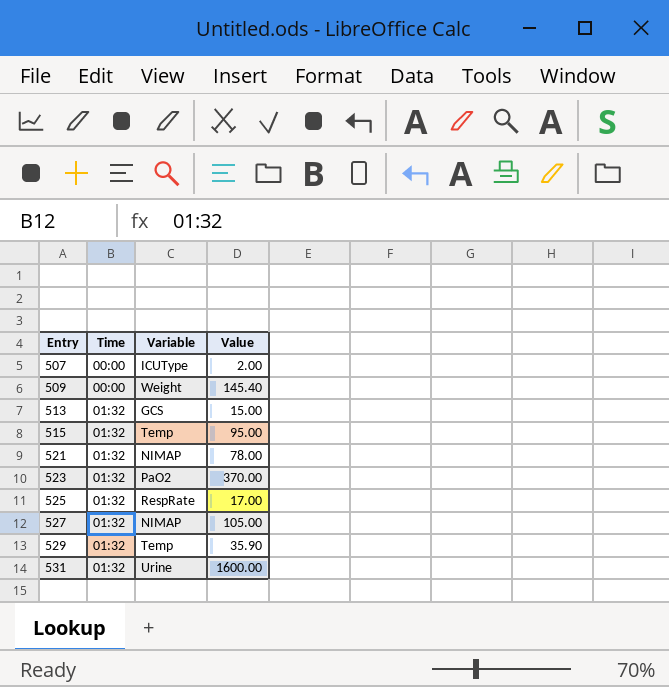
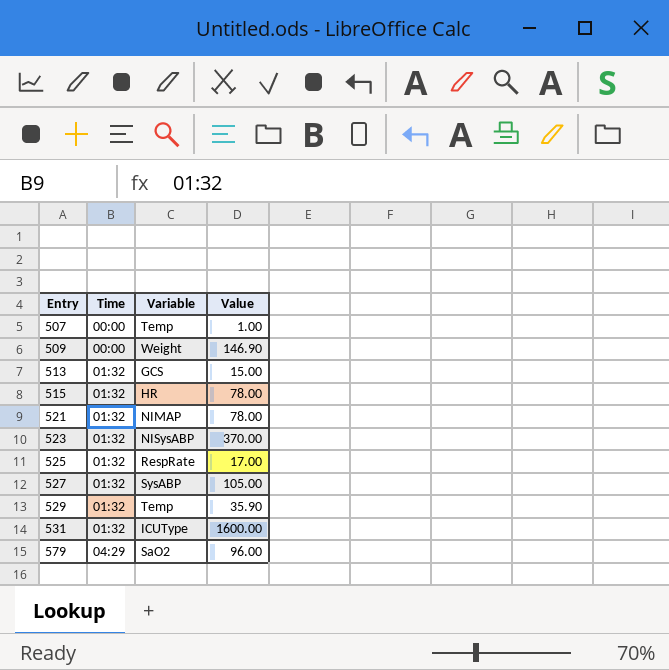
507 | Variable: ICUType -> Temp
507 | Value: 2.00 -> 1.00
509 | Value: 145.40 -> 146.90
515 | Variable: Temp -> HR
515 | Value: 95.00 -> 78.00
523 | Variable: PaO2 -> NISysABP
527 | Variable: NIMAP -> SysABP
531 | Variable: Urine -> ICUType
row 579: none -> 04:29 | SaO2 | 96.00

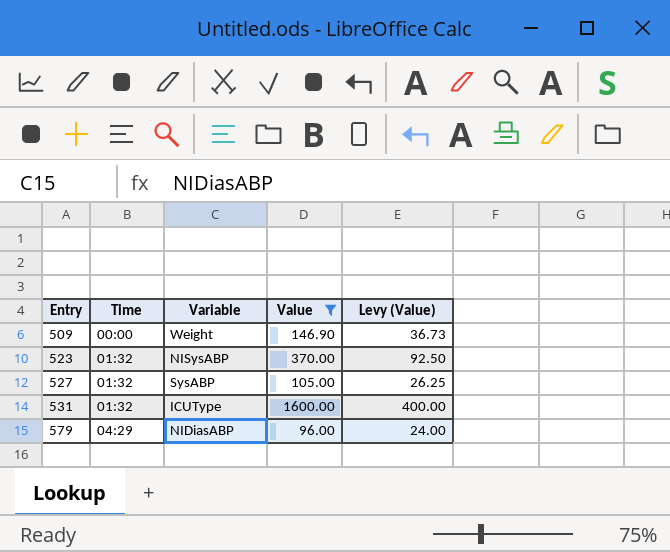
filter: none -> Value >= 96.00
column Levy (Value) | formula: none -> [Value] * 0.25
579 | Variable: SaO2 -> NIDiasABP

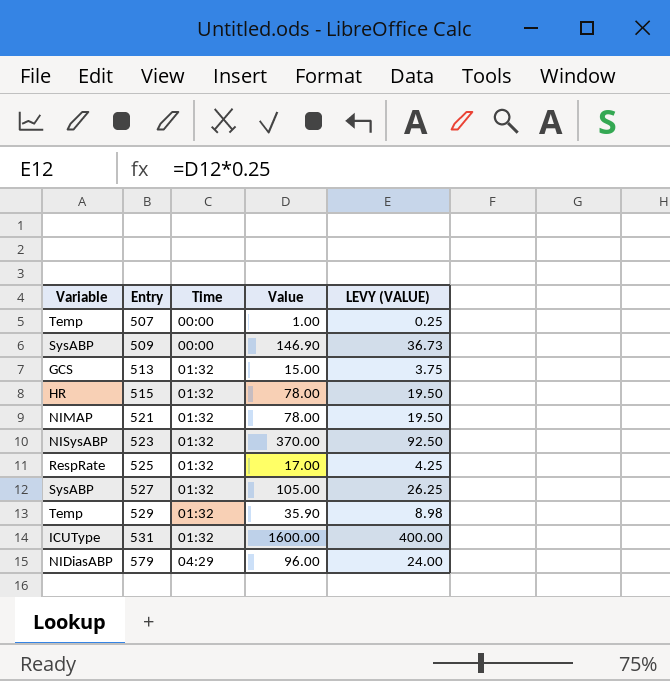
filter: Value >= 96.00 -> none
column Variable | position: 3 -> 1
column name: Levy (Value) -> LEVY (VALUE)
509 | Variable: Weight -> SysABP

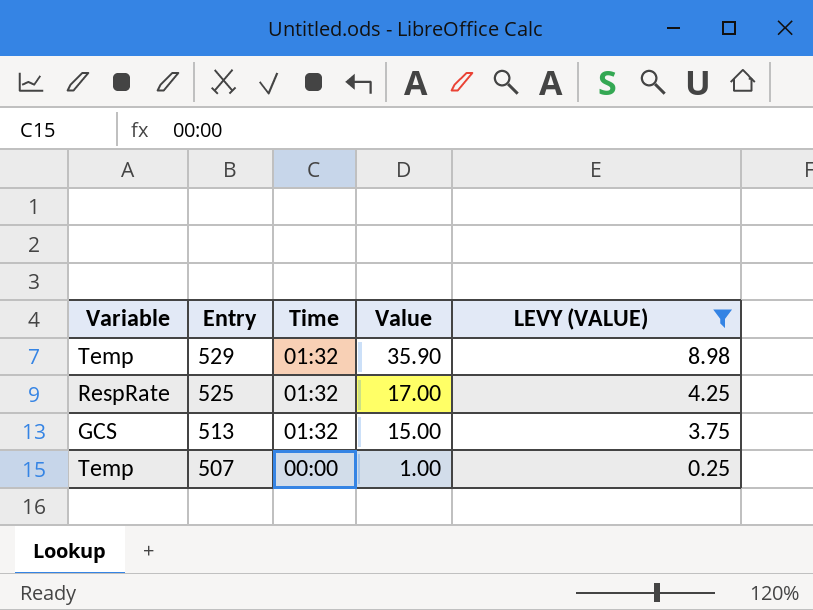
filter: none -> LEVY (VALUE) <= 8.98
row order: Entry ascending -> Entry descending

